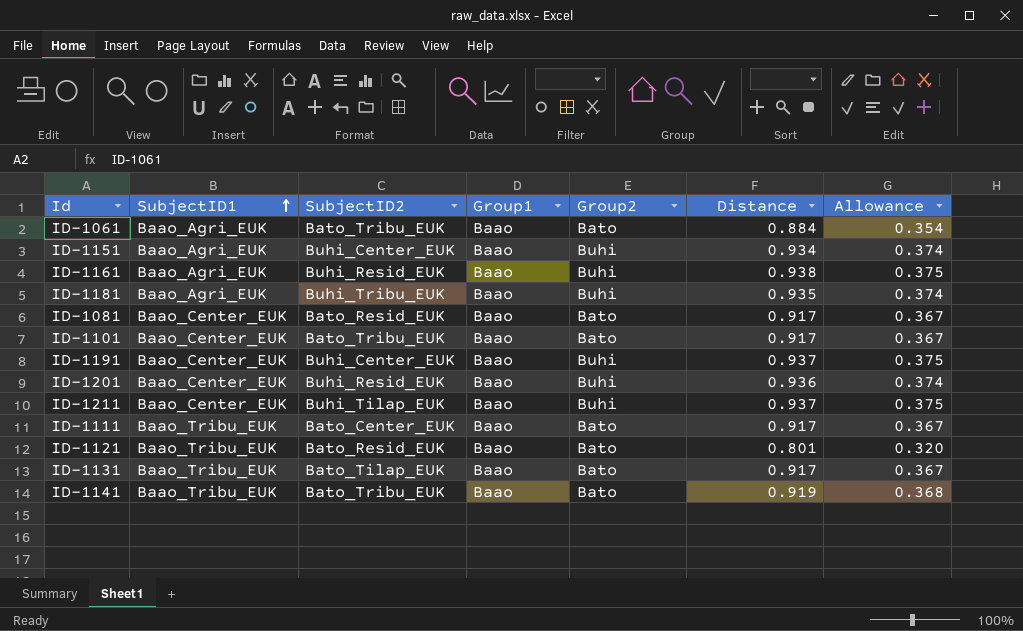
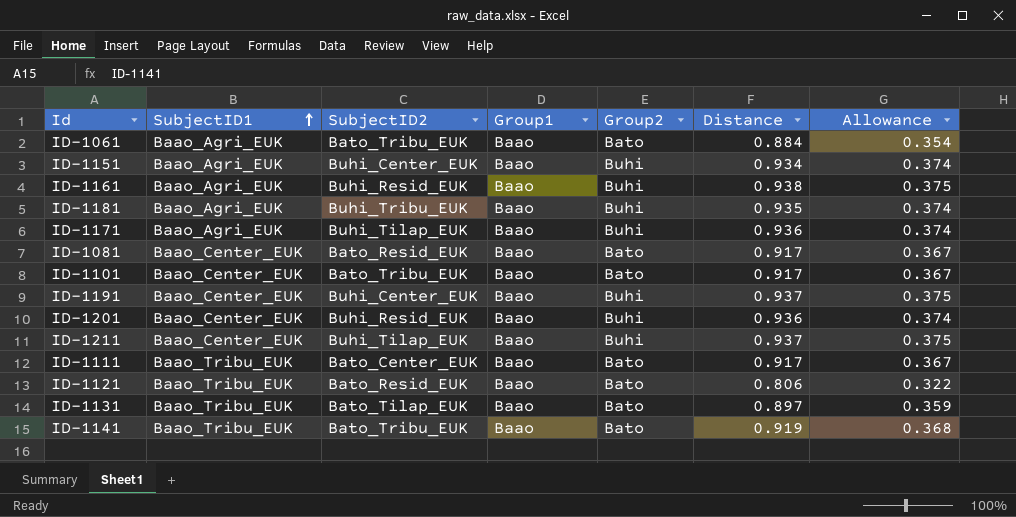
row ID-1171: none -> Baao_Agri_EUK | Buhi_Tilap_EUK | Baao | Buhi | 0.936 | 0.374
ID-1121 | Distance: 0.801 -> 0.806
ID-1121 | Allowance: 0.320 -> 0.322
ID-1131 | Distance: 0.917 -> 0.897
ID-1131 | Allowance: 0.367 -> 0.359

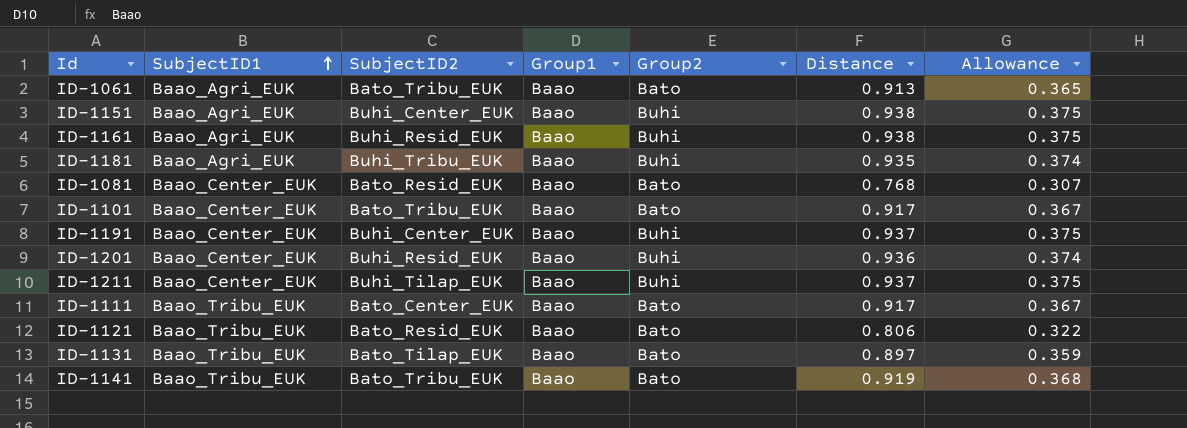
row ID-1171: Baao_Agri_EUK | Buhi_Tilap_EUK | Baao | Buhi | 0.936 | 0.374 -> none
ID-1061 | Distance: 0.884 -> 0.913
ID-1061 | Allowance: 0.354 -> 0.365
ID-1151 | Distance: 0.934 -> 0.938
ID-1151 | Allowance: 0.374 -> 0.375
ID-1081 | Distance: 0.917 -> 0.768
ID-1081 | Allowance: 0.367 -> 0.307

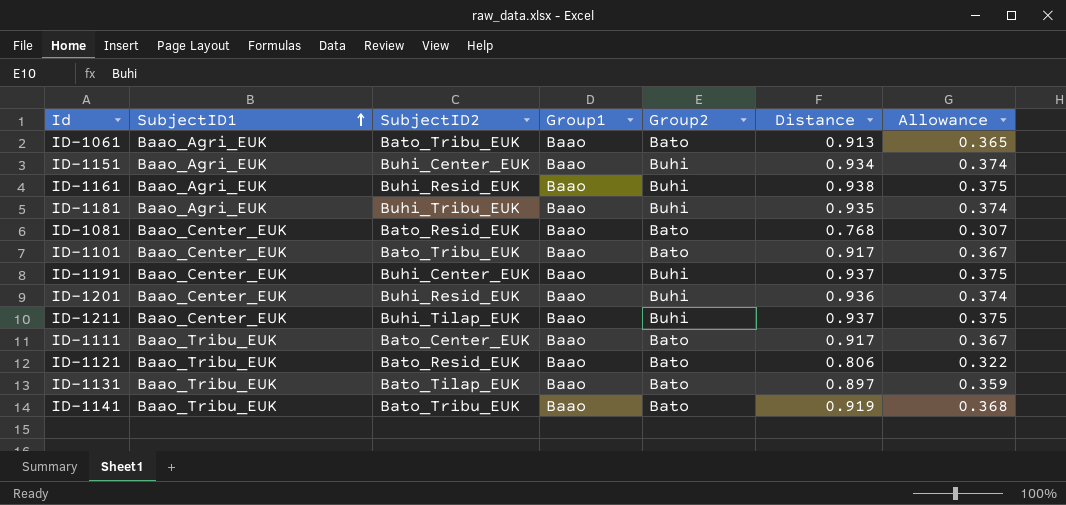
ID-1151 | Distance: 0.938 -> 0.934
ID-1151 | Allowance: 0.375 -> 0.374

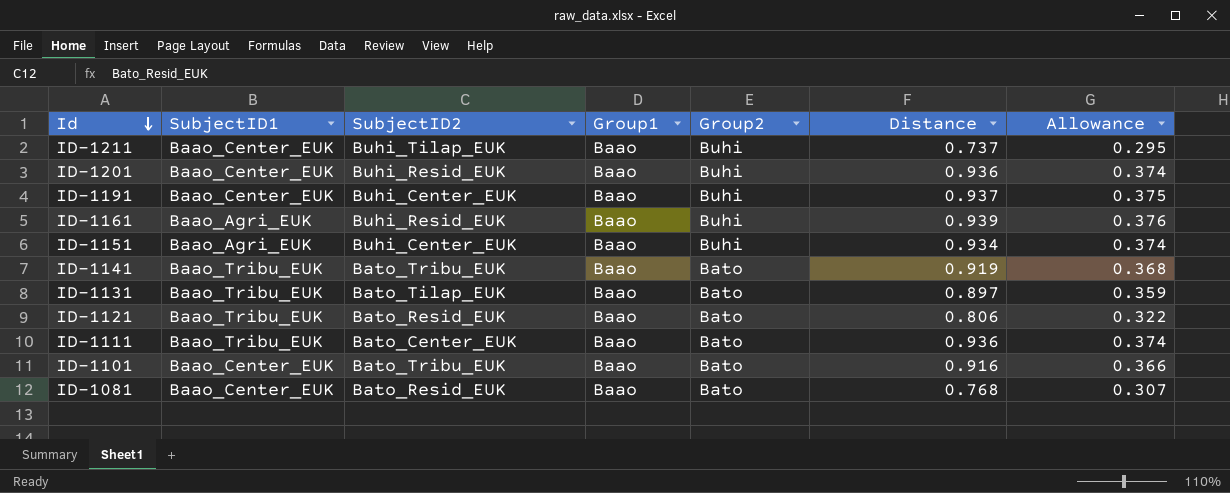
row order: SubjectID1 ascending -> Id descending
row ID-1061: Baao_Agri_EUK | Bato_Tribu_EUK | Baao | Bato | 0.913 | 0.365 -> none
row ID-1181: Baao_Agri_EUK | Buhi_Tribu_EUK | Baao | Buhi | 0.935 | 0.374 -> none
ID-1211 | Distance: 0.937 -> 0.737
ID-1211 | Allowance: 0.375 -> 0.295
ID-1161 | Distance: 0.938 -> 0.939
ID-1161 | Allowance: 0.375 -> 0.376
ID-1111 | Distance: 0.917 -> 0.936
ID-1111 | Allowance: 0.367 -> 0.374
ID-1101 | Distance: 0.917 -> 0.916
ID-1101 | Allowance: 0.367 -> 0.366

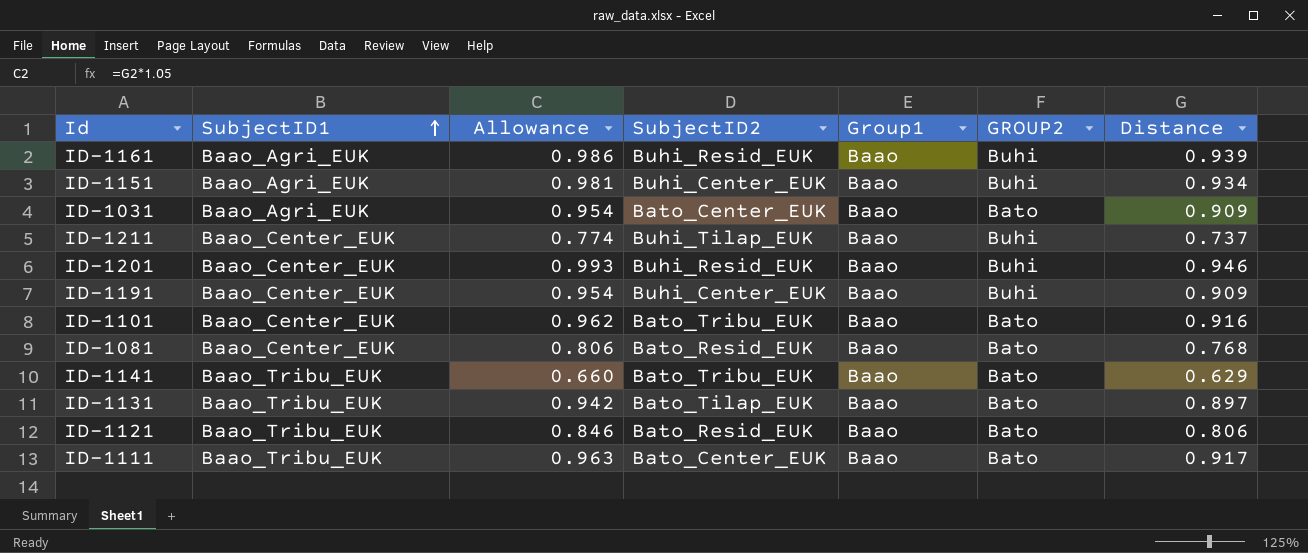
row order: Id descending -> SubjectID1 ascending
column Allowance | formula: [Distance] * 0.4 -> [Distance] * 1.05
column Allowance | position: 7 -> 3
column name: Group2 -> GROUP2
row ID-1031: none -> Baao_Agri_EUK | 0.954 | Bato_Center_EUK | Baao | Bato | 0.909
ID-1201 | Distance: 0.936 -> 0.946
ID-1191 | Distance: 0.937 -> 0.909
ID-1141 | Distance: 0.919 -> 0.629
ID-1111 | Distance: 0.936 -> 0.917

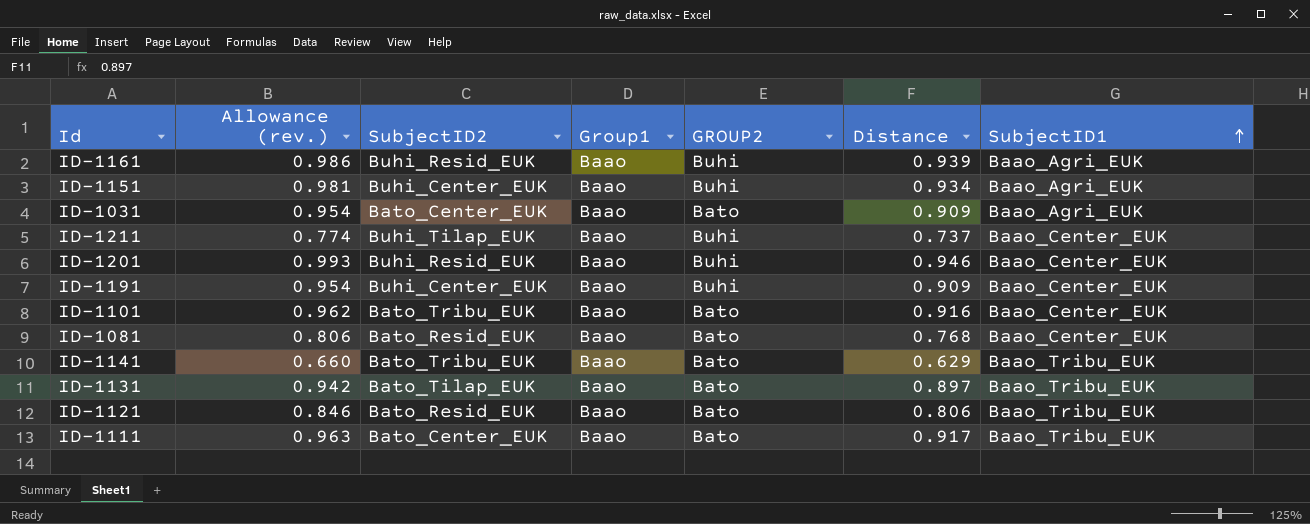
column name: Allowance -> Allowance (rev.)
column SubjectID1 | position: 2 -> 7

